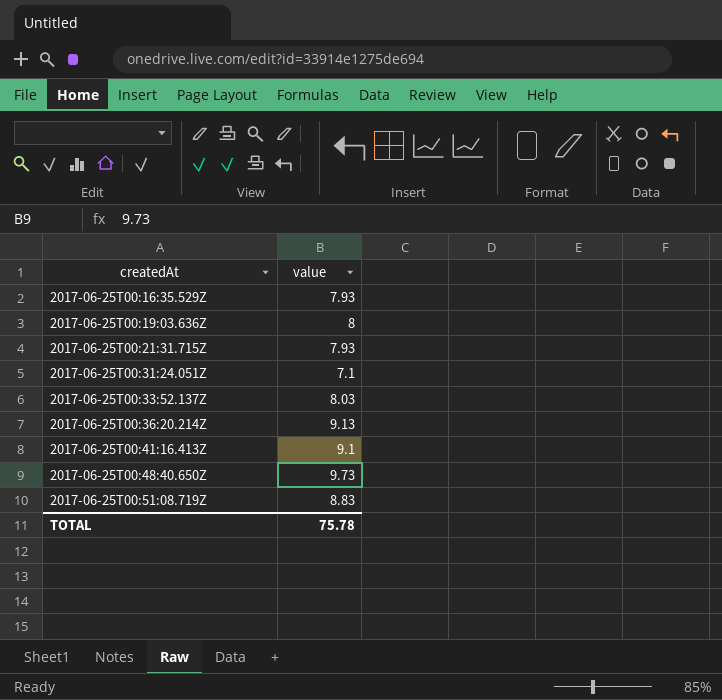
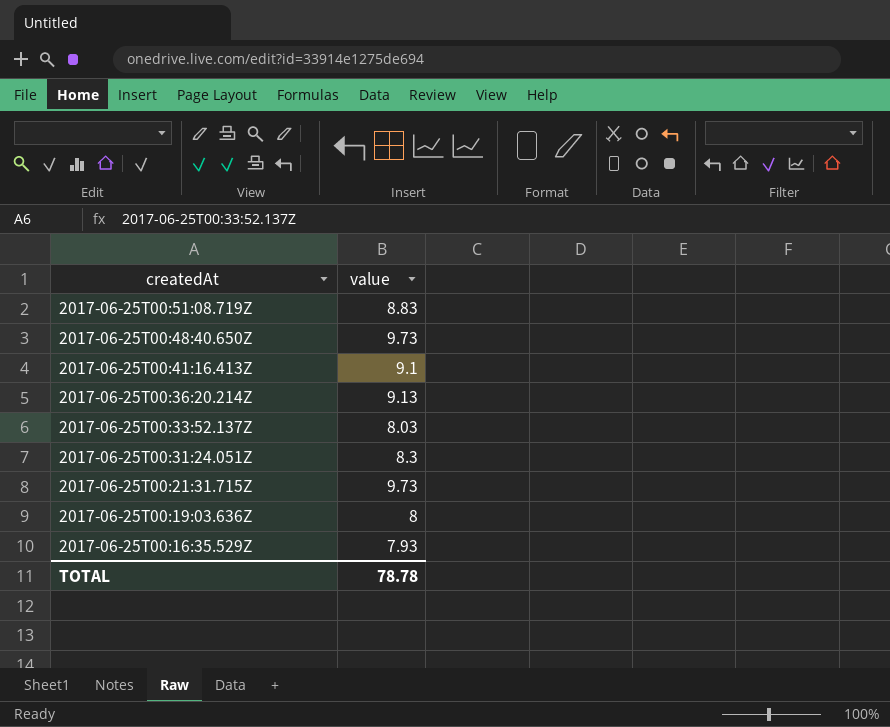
row order: createdAt ascending -> createdAt descending
2017-06-25T00:31:24.051Z | value: 7.1 -> 8.3
2017-06-25T00:21:31.715Z | value: 7.93 -> 9.73
TOTAL | value: 75.78 -> 78.78

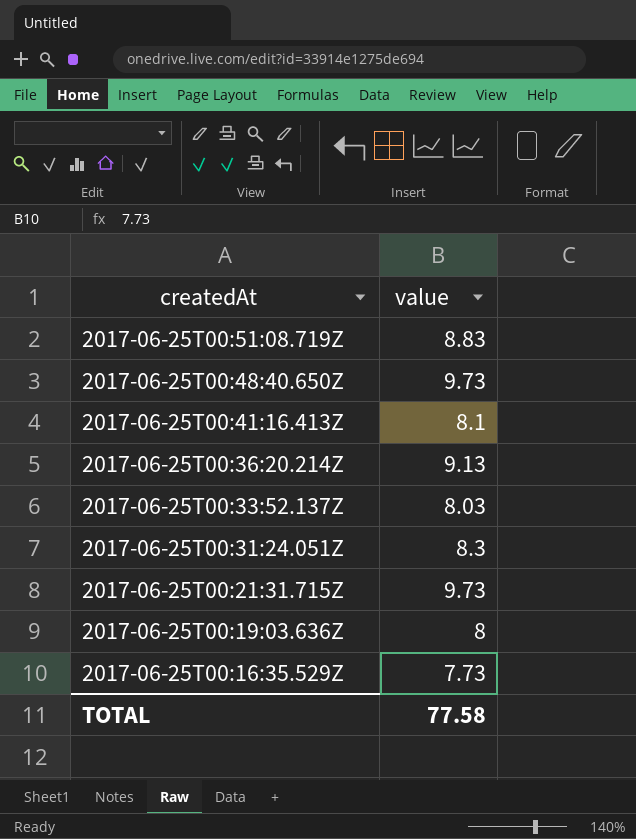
2017-06-25T00:41:16.413Z | value: 9.1 -> 8.1
2017-06-25T00:16:35.529Z | value: 7.93 -> 7.73
TOTAL | value: 78.78 -> 77.58

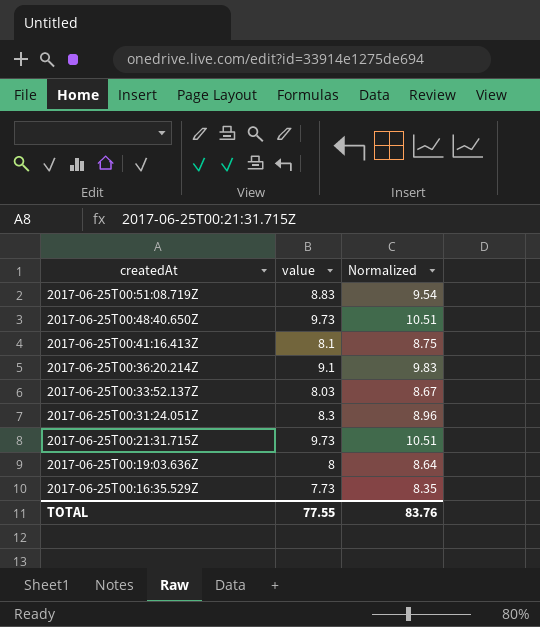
column Normalized | formula: none -> [value] * 1.08
2017-06-25T00:36:20.214Z | value: 9.13 -> 9.1
TOTAL | value: 77.58 -> 77.55

